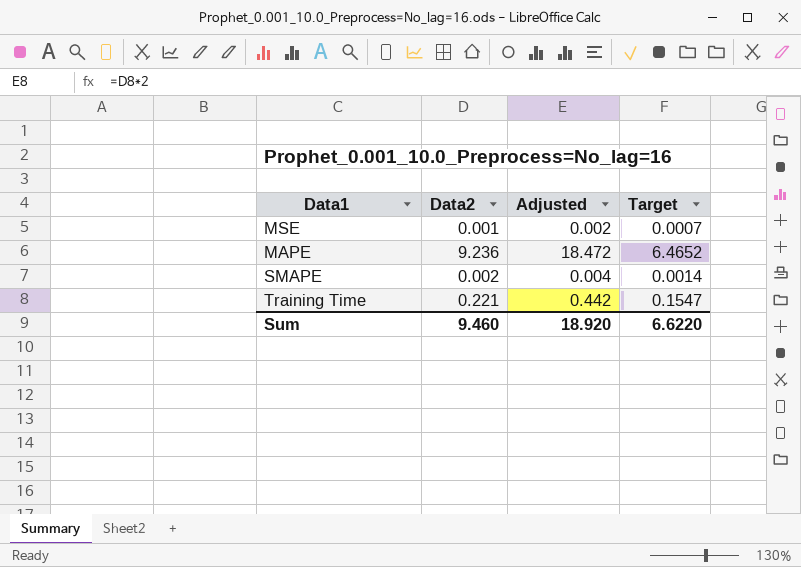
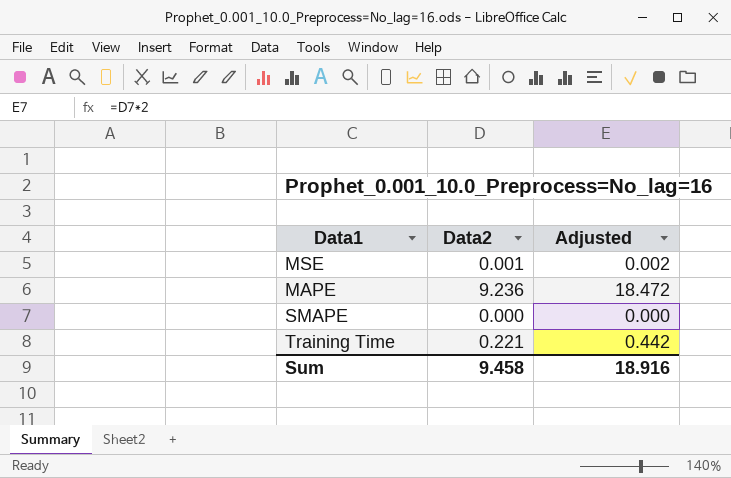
column Target | formula: [Data2] * 0.7 -> none
SMAPE | Data2: 0.002 -> 0.000
SMAPE | Adjusted: 0.004 -> 0.000
Sum | Data2: 9.460 -> 9.458
Sum | Adjusted: 18.920 -> 18.916

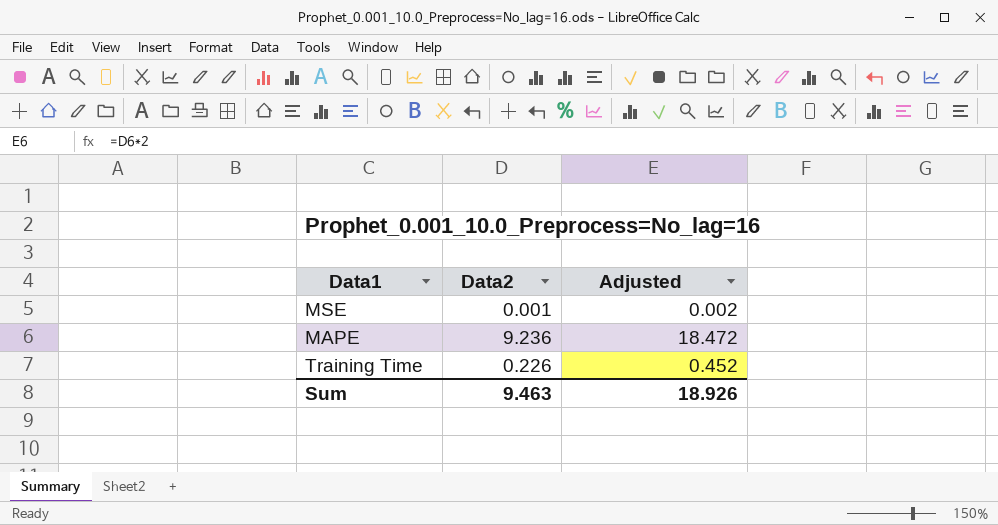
row SMAPE: 0.000 | 0.000 -> none
Training Time | Data2: 0.221 -> 0.226
Training Time | Adjusted: 0.442 -> 0.452
Sum | Data2: 9.458 -> 9.463
Sum | Adjusted: 18.916 -> 18.926

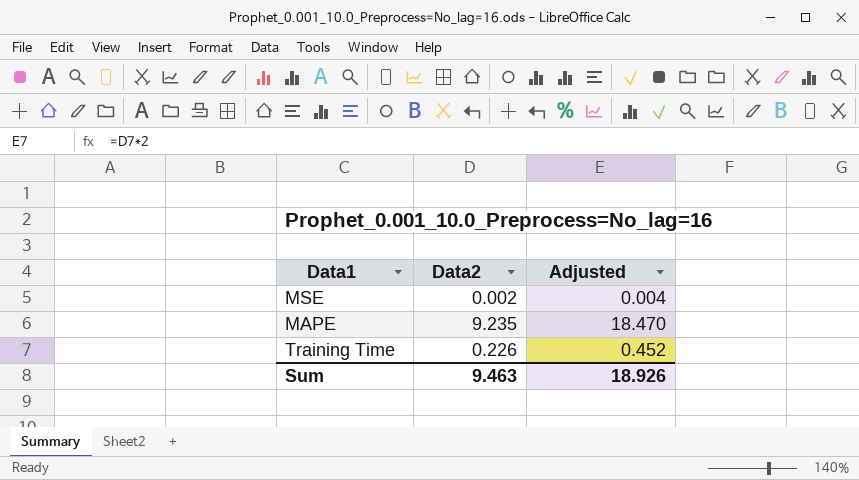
MSE | Data2: 0.001 -> 0.002
MSE | Adjusted: 0.002 -> 0.004
MAPE | Data2: 9.236 -> 9.235
MAPE | Adjusted: 18.472 -> 18.470

